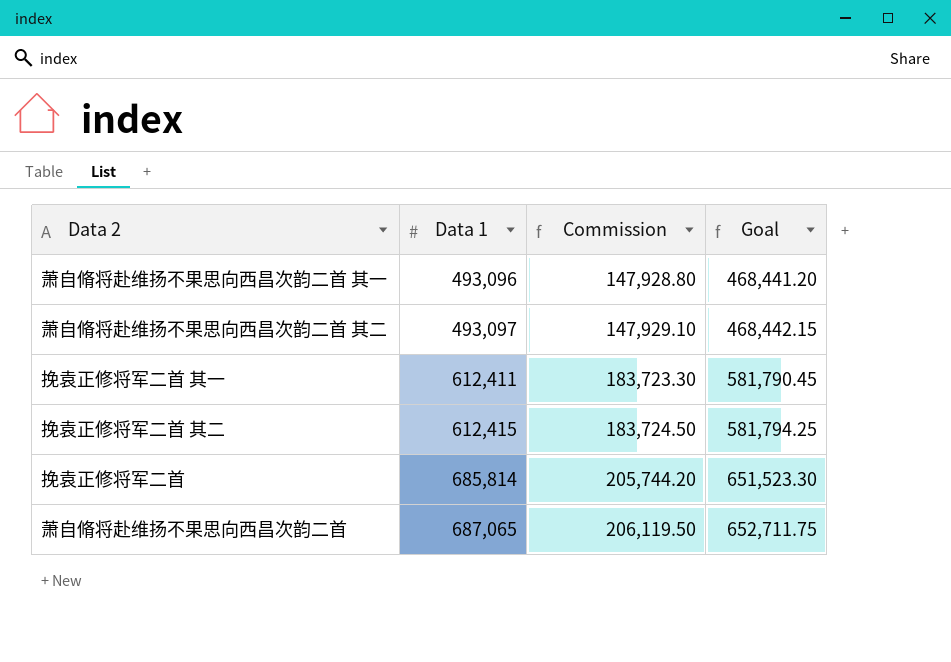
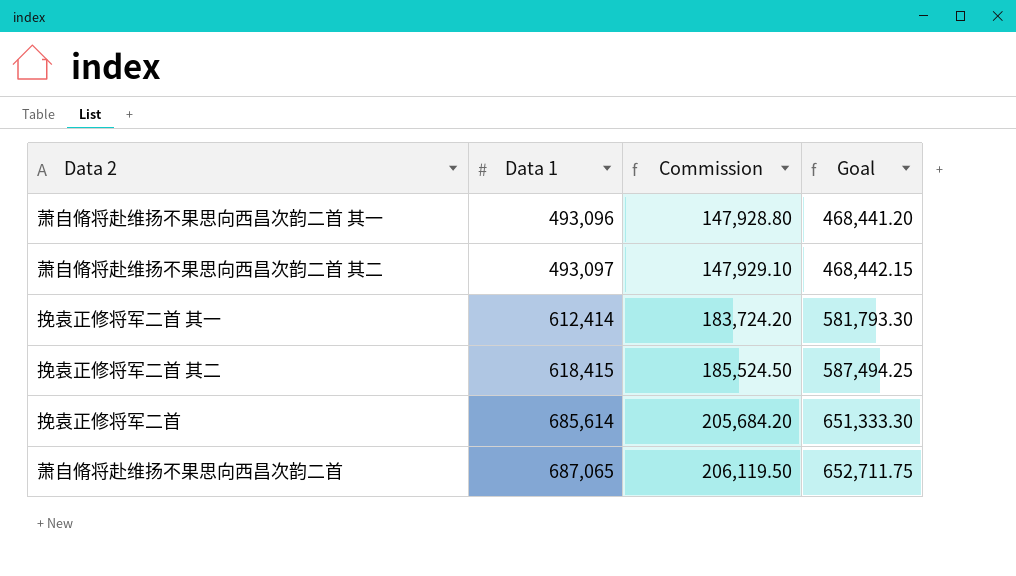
挽袁正修将军二首 其一 | Data 1: 612,411 -> 612,414
挽袁正修将军二首 其一 | Commission: 183,723.30 -> 183,724.20
挽袁正修将军二首 其一 | Goal: 581,790.45 -> 581,793.30
挽袁正修将军二首 其二 | Data 1: 612,415 -> 618,415
挽袁正修将军二首 其二 | Commission: 183,724.50 -> 185,524.50
挽袁正修将军二首 其二 | Goal: 581,794.25 -> 587,494.25
挽袁正修将军二首 | Data 1: 685,814 -> 685,614
挽袁正修将军二首 | Commission: 205,744.20 -> 205,684.20
挽袁正修将军二首 | Goal: 651,523.30 -> 651,333.30

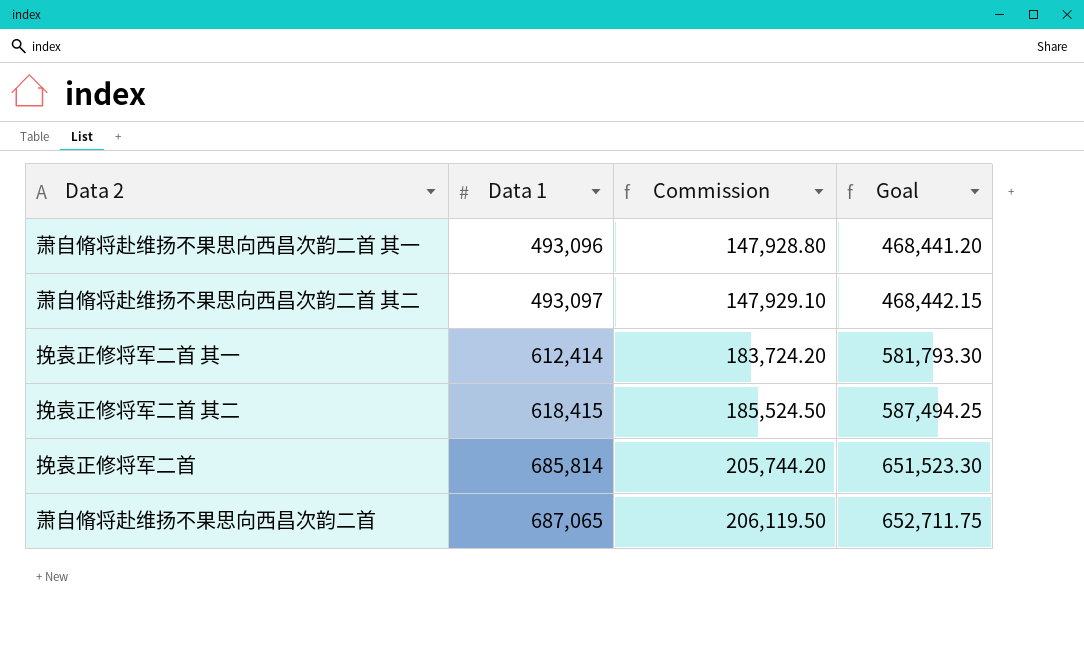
挽袁正修将军二首 | Data 1: 685,614 -> 685,814
挽袁正修将军二首 | Commission: 205,684.20 -> 205,744.20
挽袁正修将军二首 | Goal: 651,333.30 -> 651,523.30

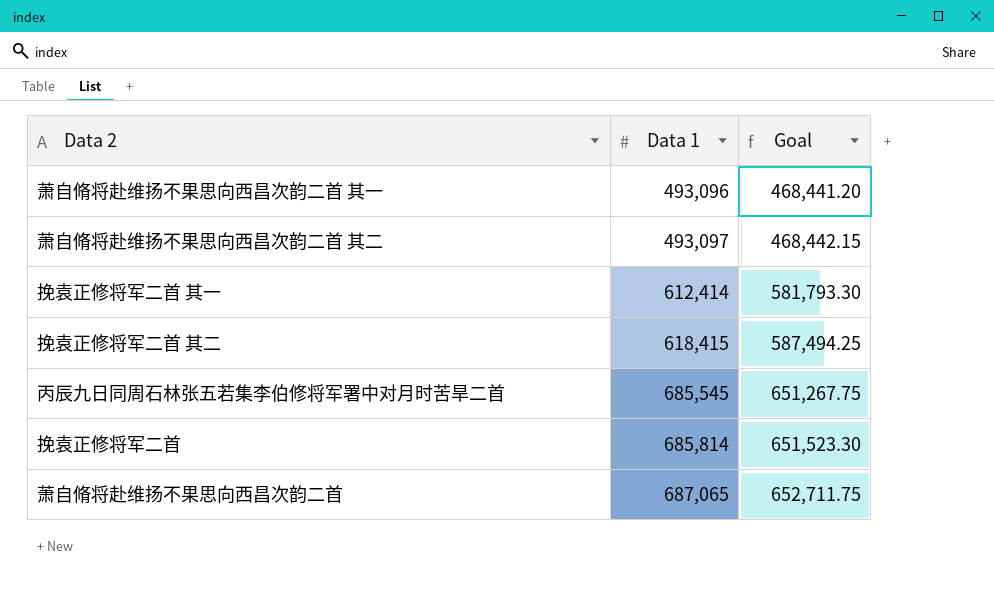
column Commission | formula: [Data 1] * 0.3 -> none
row 丙辰九日同周石林张五若集李伯修将军署中对月时苦旱二首: none -> 685,545 | 651,267.75

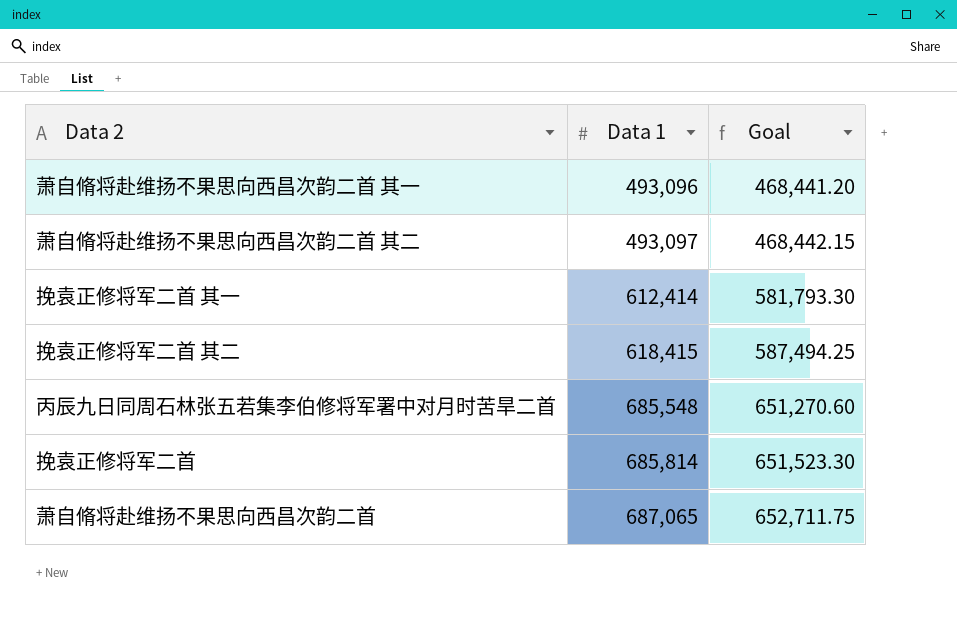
丙辰九日同周石林张五若集李伯修将军署中对月时苦旱二首 | Data 1: 685,545 -> 685,548
丙辰九日同周石林张五若集李伯修将军署中对月时苦旱二首 | Goal: 651,267.75 -> 651,270.60

